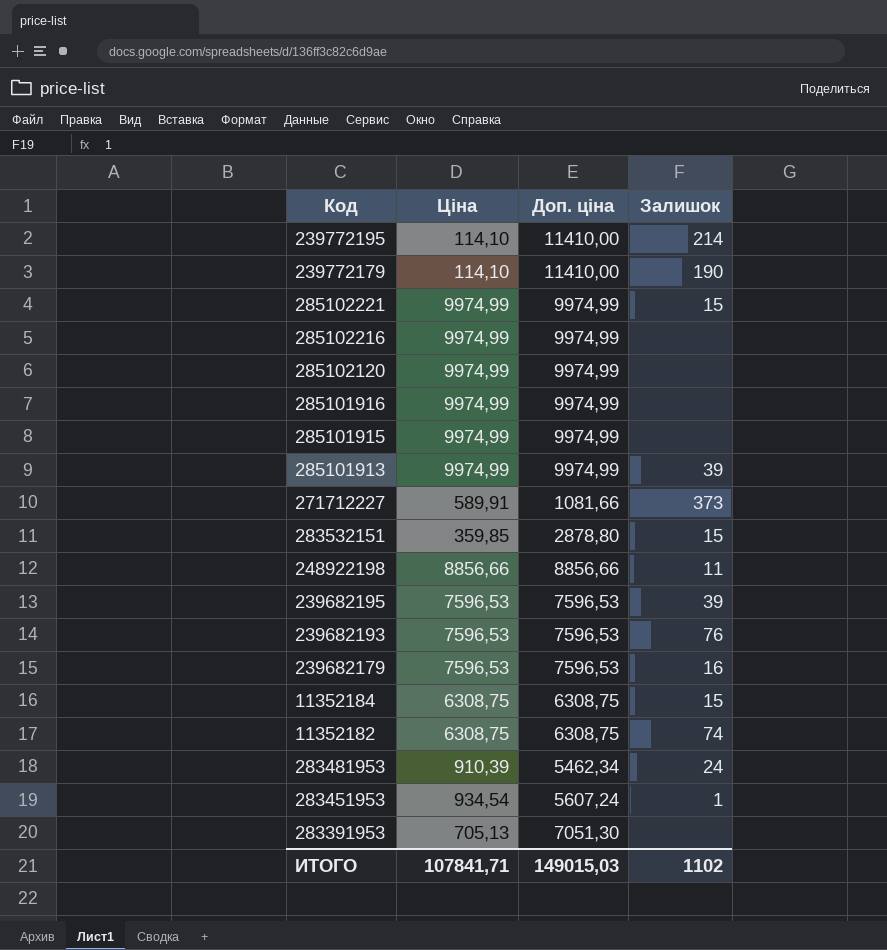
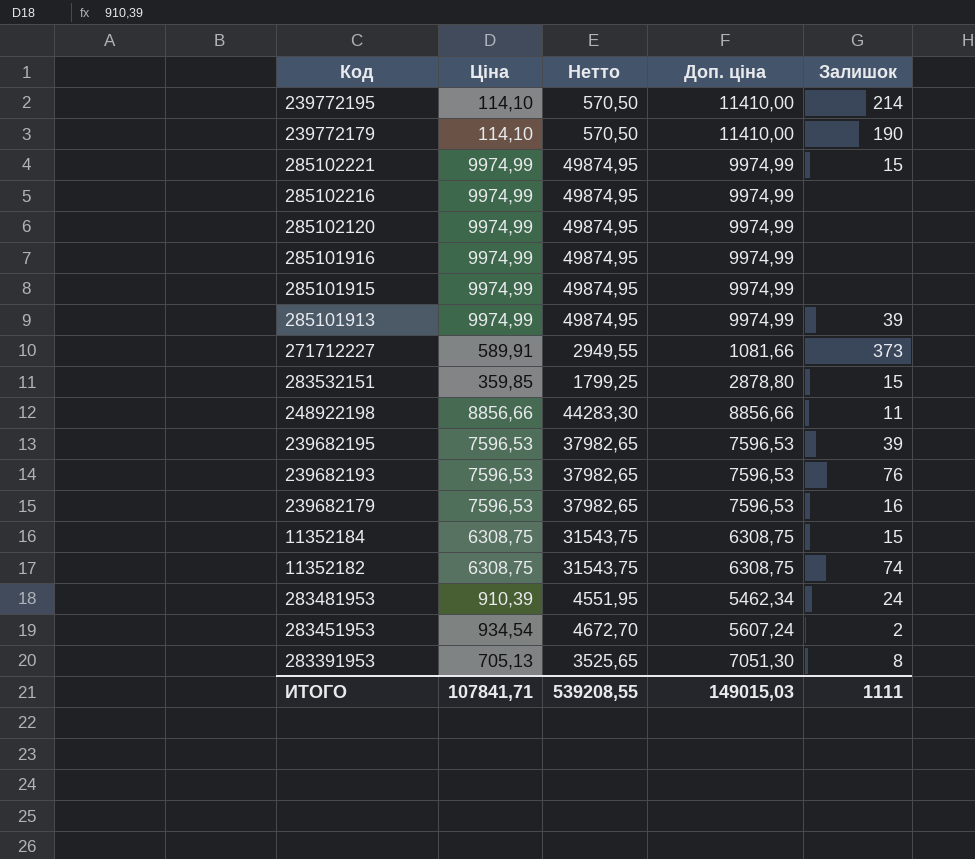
column Нетто | formula: none -> [Ціна] * 5
283451953 | Залишок: 1 -> 2
283391953 | Залишок: none -> 8
ИТОГО | Залишок: 1102 -> 1111

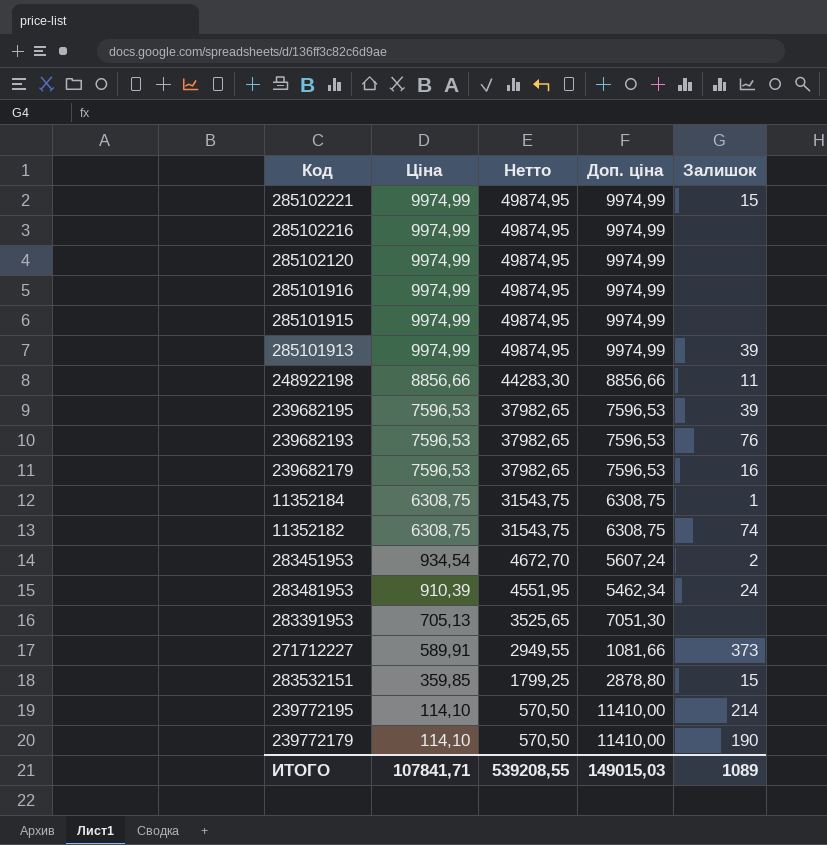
row order: none -> Ціна descending
11352184 | Залишок: 15 -> 1
283391953 | Залишок: 8 -> none
ИТОГО | Залишок: 1111 -> 1089

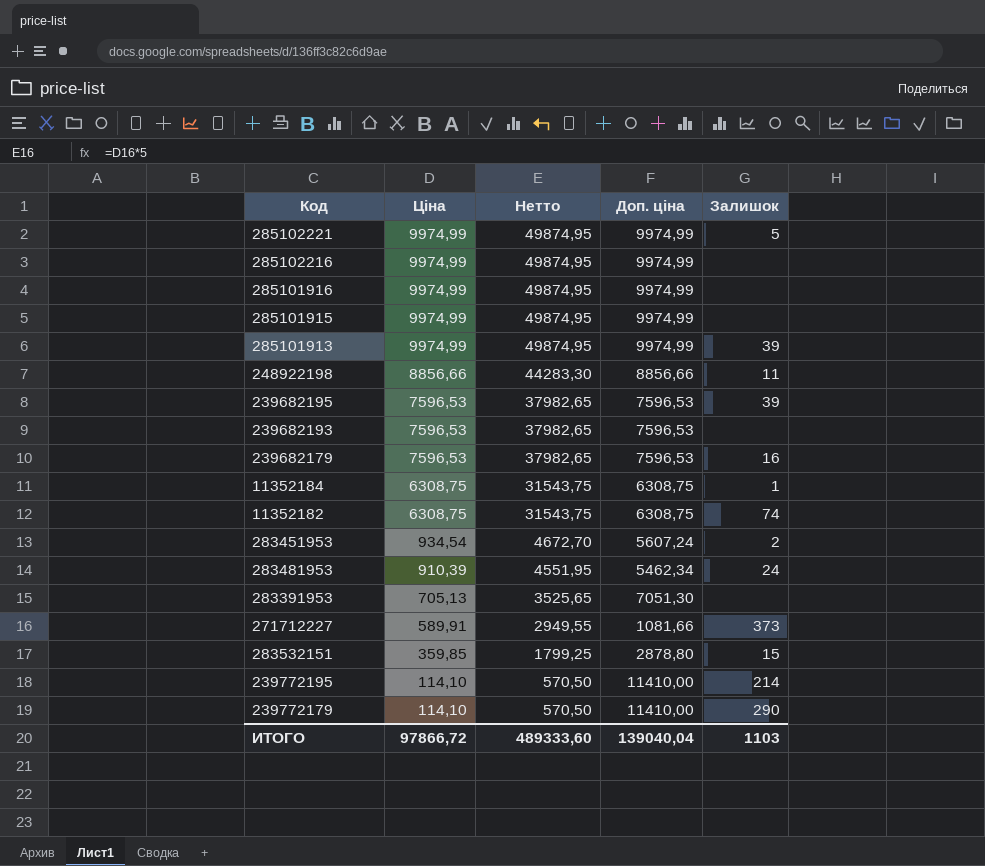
row 285102120: 9974,99 | 49874,95 | 9974,99 | none -> none
285102221 | Залишок: 15 -> 5
239682193 | Залишок: 76 -> none
239772179 | Залишок: 190 -> 290
ИТОГО | Ціна: 107841,71 -> 97866,72
ИТОГО | Нетто: 539208,55 -> 489333,60
ИТОГО | Доп. ціна: 149015,03 -> 139040,04
ИТОГО | Залишок: 1089 -> 1103

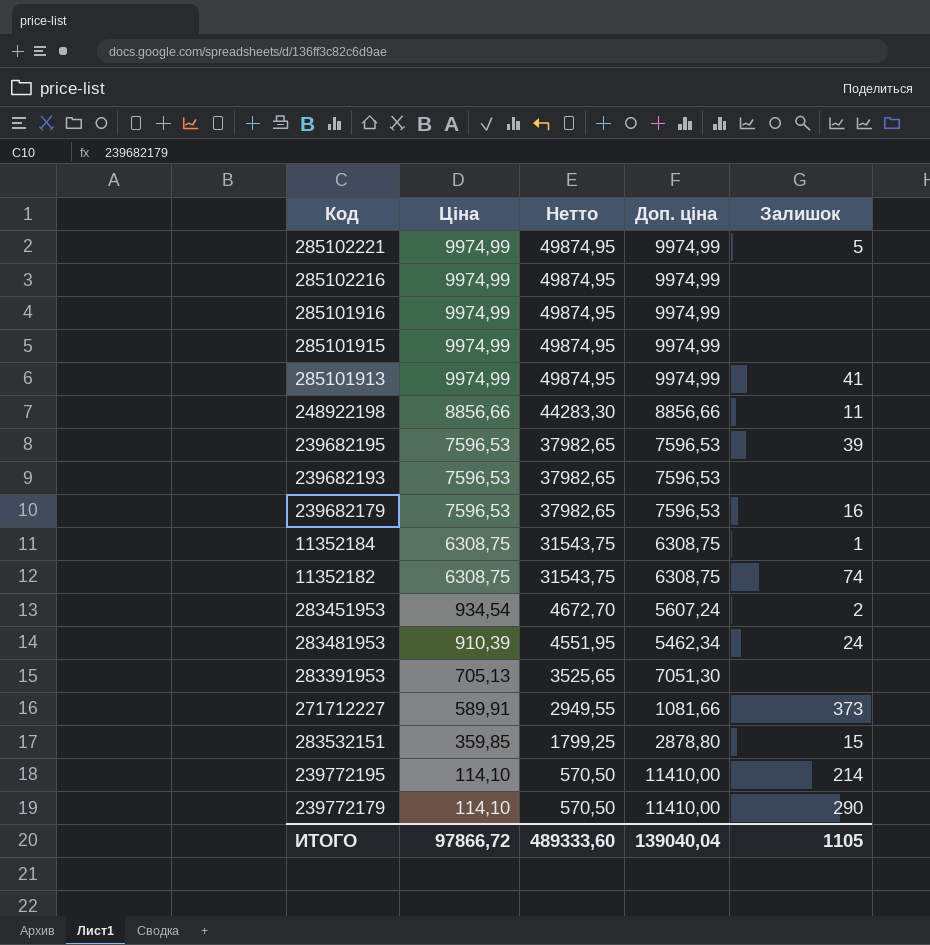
285101913 | Залишок: 39 -> 41
ИТОГО | Залишок: 1103 -> 1105

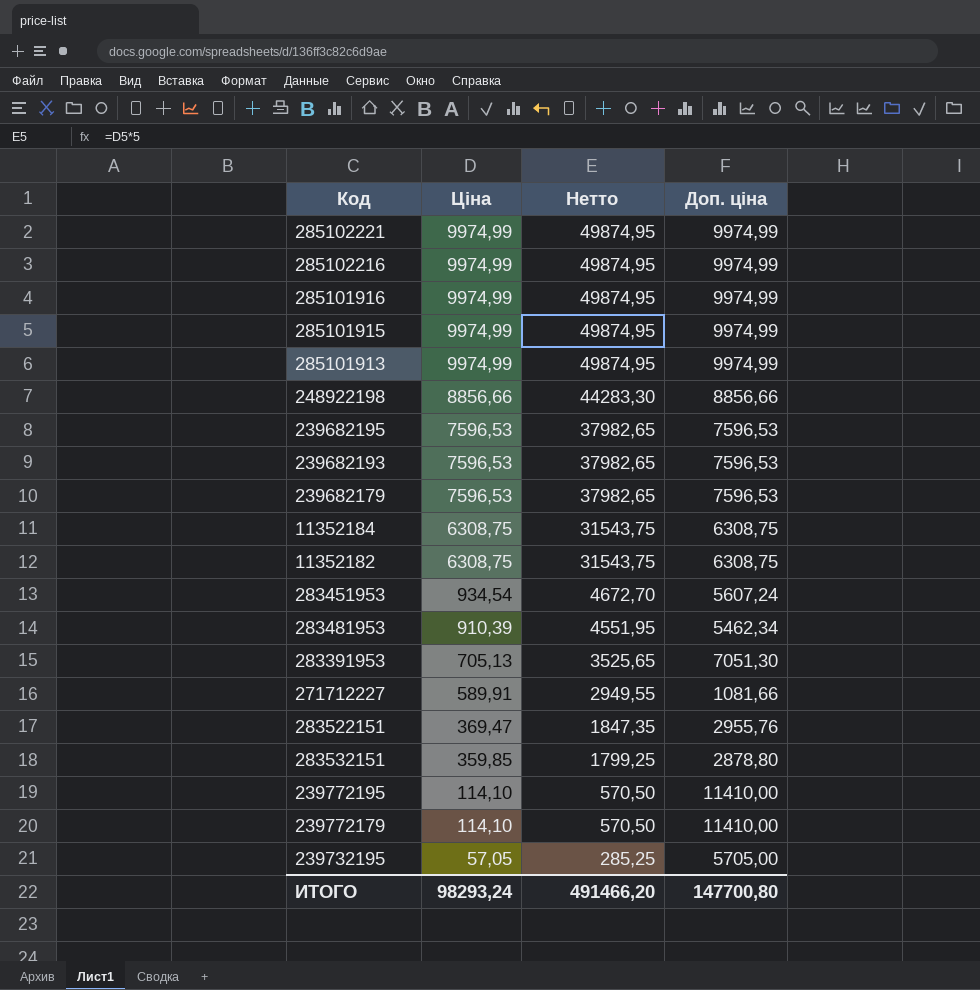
column Залишок | position: 5 -> none
row 283522151: none -> 369,47 | 1847,35 | 2955,76
row 239732195: none -> 57,05 | 285,25 | 5705,00
ИТОГО | Ціна: 97866,72 -> 98293,24
ИТОГО | Нетто: 489333,60 -> 491466,20
ИТОГО | Доп. ціна: 139040,04 -> 147700,80

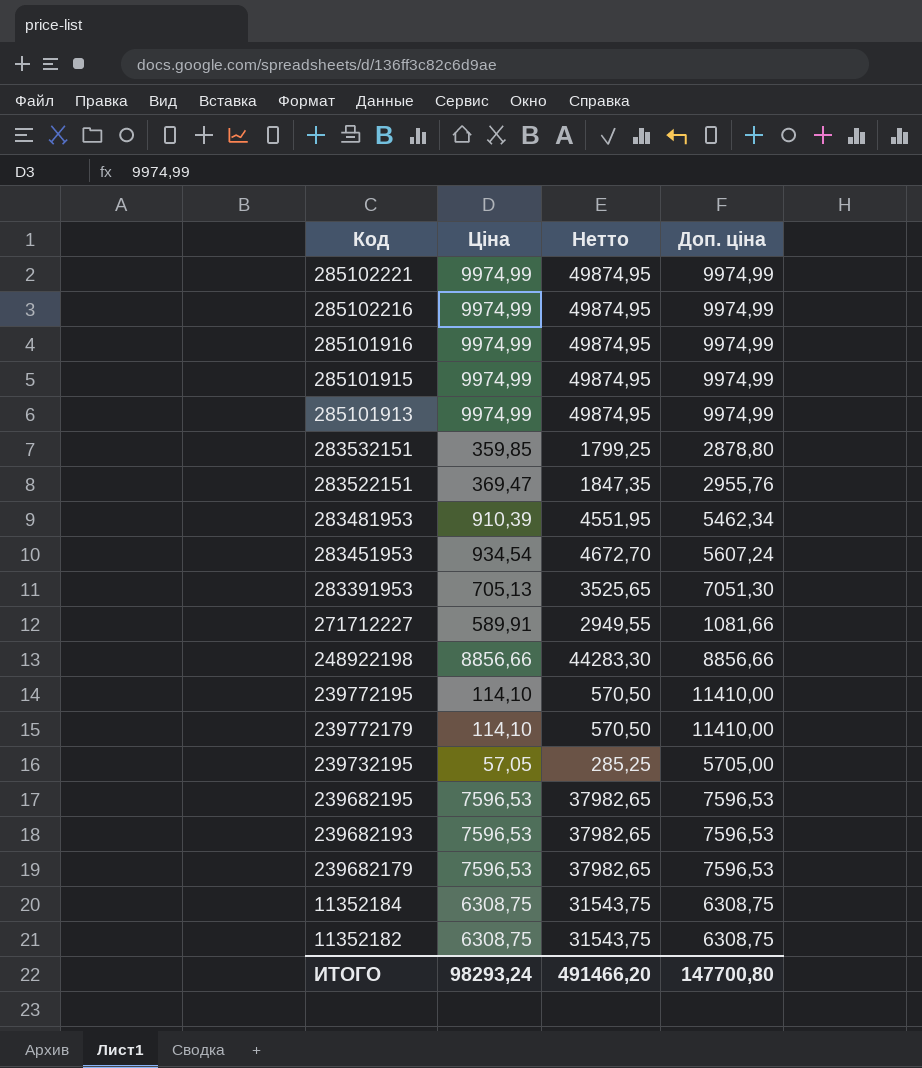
row order: Ціна descending -> Код descending

